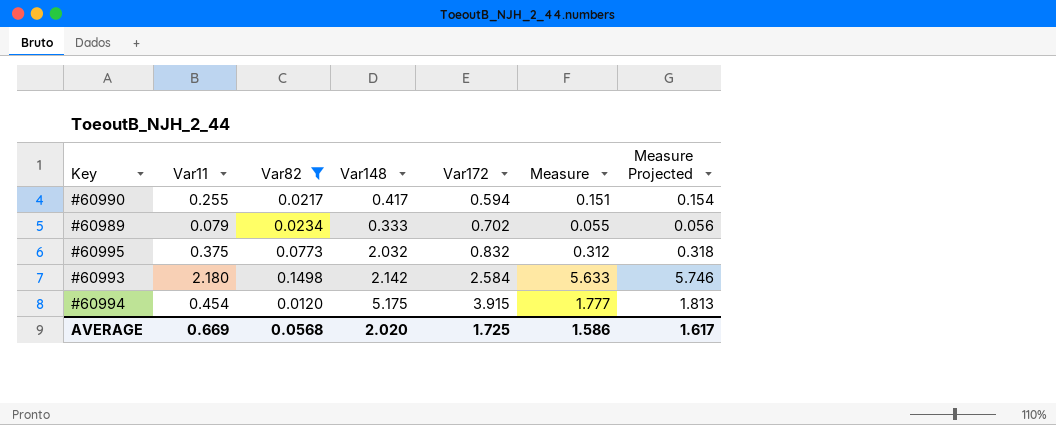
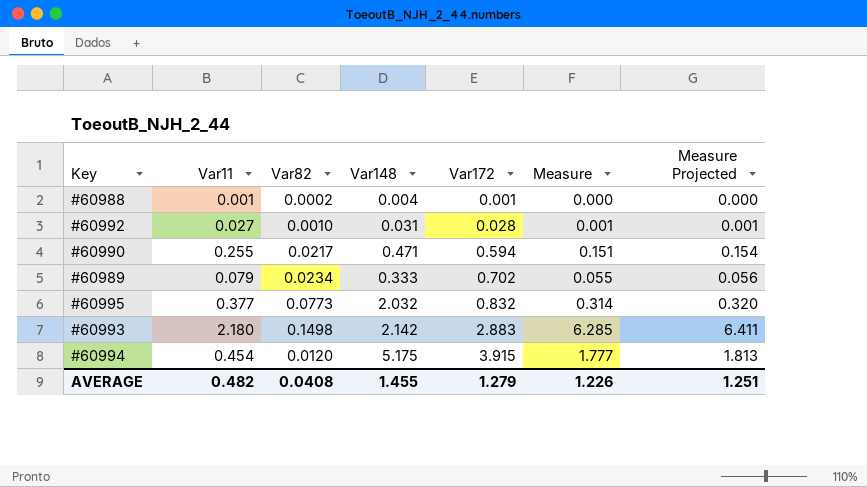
filter: Var82 >= 0.0120 -> none
#60990 | Var148: 0.417 -> 0.471
#60995 | Var11: 0.375 -> 0.377
#60995 | Measure: 0.312 -> 0.314
#60995 | Measure Projected: 0.318 -> 0.320
#60993 | Var172: 2.584 -> 2.883
#60993 | Measure: 5.633 -> 6.285
#60993 | Measure Projected: 5.746 -> 6.411
AVERAGE | Var11: 0.669 -> 0.482
AVERAGE | Var82: 0.0568 -> 0.0408
AVERAGE | Var148: 2.020 -> 1.455
AVERAGE | Var172: 1.725 -> 1.279
AVERAGE | Measure: 1.586 -> 1.226
AVERAGE | Measure Projected: 1.617 -> 1.251

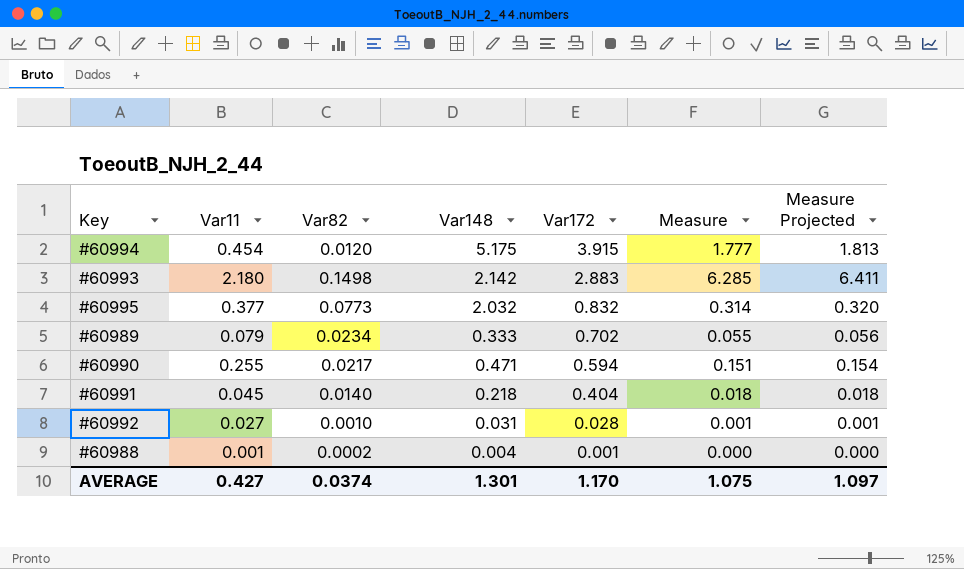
row order: Var172 ascending -> Var172 descending
row #60991: none -> 0.045 | 0.0140 | 0.218 | 0.404 | 0.018 | 0.018
AVERAGE | Var11: 0.482 -> 0.427
AVERAGE | Var82: 0.0408 -> 0.0374
AVERAGE | Var148: 1.455 -> 1.301
AVERAGE | Var172: 1.279 -> 1.170
AVERAGE | Measure: 1.226 -> 1.075
AVERAGE | Measure Projected: 1.251 -> 1.097

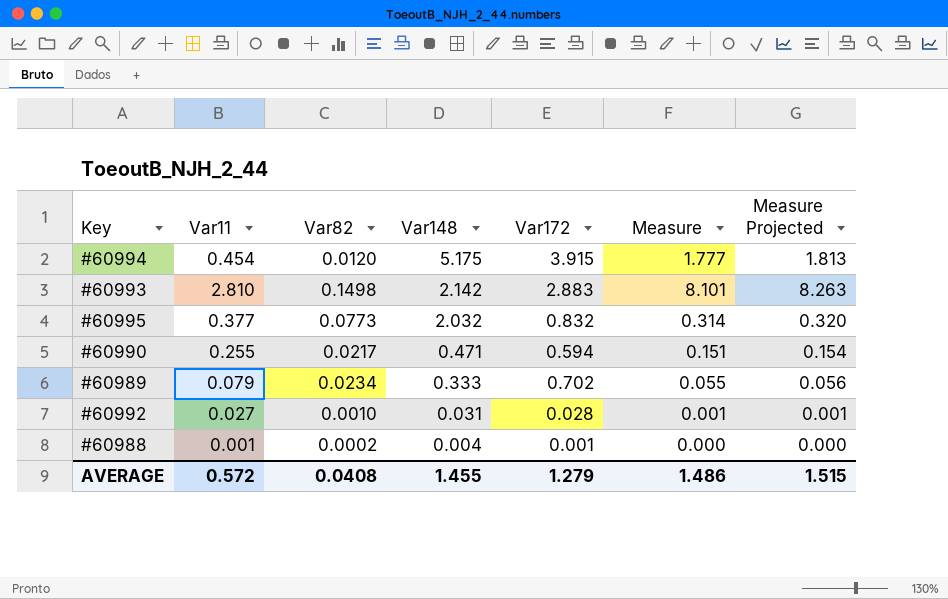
row order: Var172 descending -> Var148 descending
row #60991: 0.045 | 0.0140 | 0.218 | 0.404 | 0.018 | 0.018 -> none
#60993 | Var11: 2.180 -> 2.810
#60993 | Measure: 6.285 -> 8.101
#60993 | Measure Projected: 6.411 -> 8.263
AVERAGE | Var11: 0.427 -> 0.572
AVERAGE | Var82: 0.0374 -> 0.0408
AVERAGE | Var148: 1.301 -> 1.455
AVERAGE | Var172: 1.170 -> 1.279
AVERAGE | Measure: 1.075 -> 1.486
AVERAGE | Measure Projected: 1.097 -> 1.515

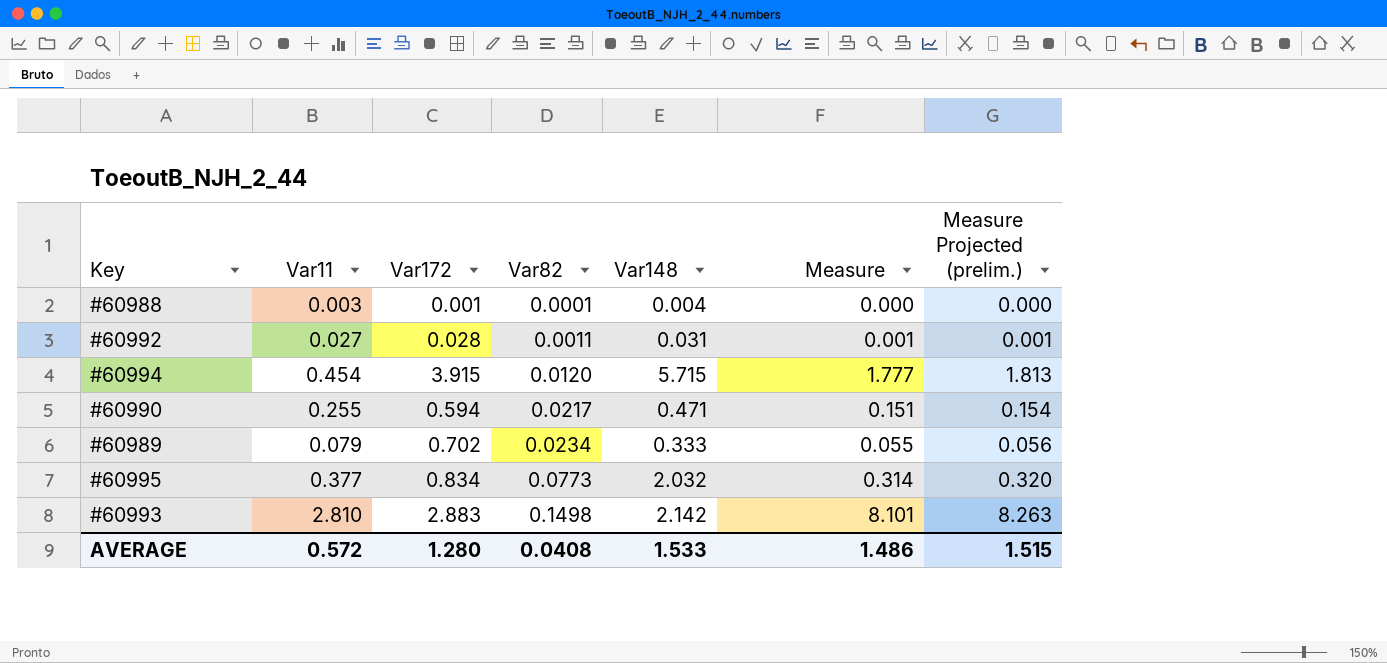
row order: Var148 descending -> Var82 ascending
column Var172 | position: 5 -> 3
column name: Measure Projected -> Measure Projected (prelim.)
#60988 | Var11: 0.001 -> 0.003
#60988 | Var82: 0.0002 -> 0.0001
#60992 | Var82: 0.0010 -> 0.0011
#60994 | Var148: 5.175 -> 5.715
#60995 | Var172: 0.832 -> 0.834
AVERAGE | Var172: 1.279 -> 1.280
AVERAGE | Var148: 1.455 -> 1.533

